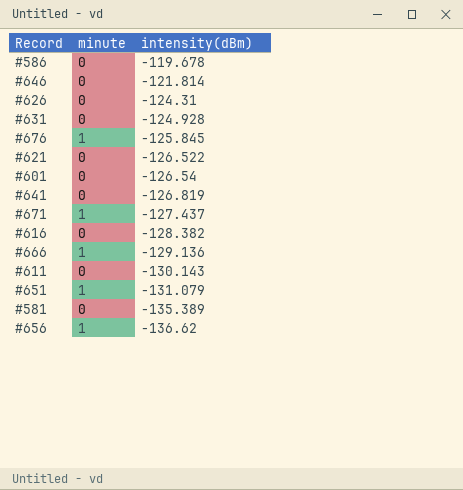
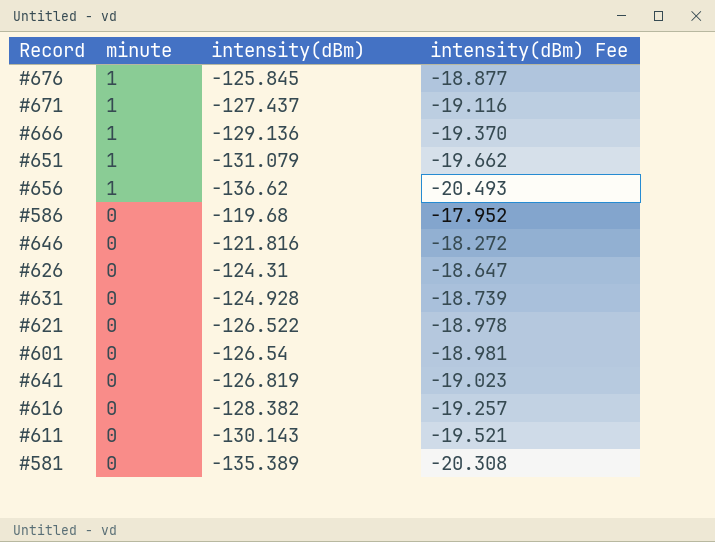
row order: intensity(dBm) descending -> minute descending
column intensity(dBm) Fee | formula: none -> [intensity(dBm)] * 0.15
#586 | intensity(dBm): -119.678 -> -119.68
#646 | intensity(dBm): -121.814 -> -121.816

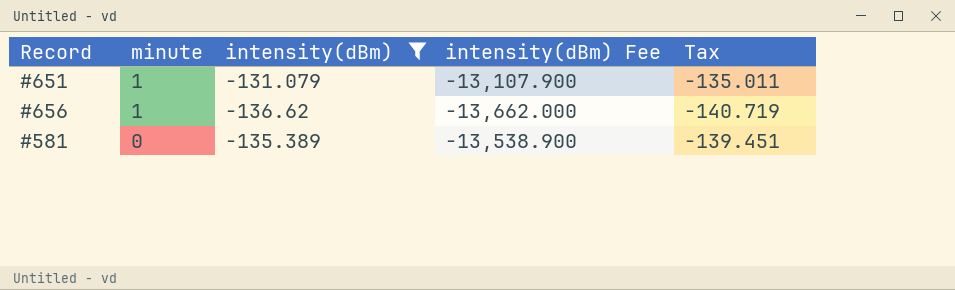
filter: none -> intensity(dBm) <= -131.079
column intensity(dBm) Fee | formula: [intensity(dBm)] * 0.15 -> [intensity(dBm)] * 100
column Tax | formula: none -> [intensity(dBm)] * 1.03

